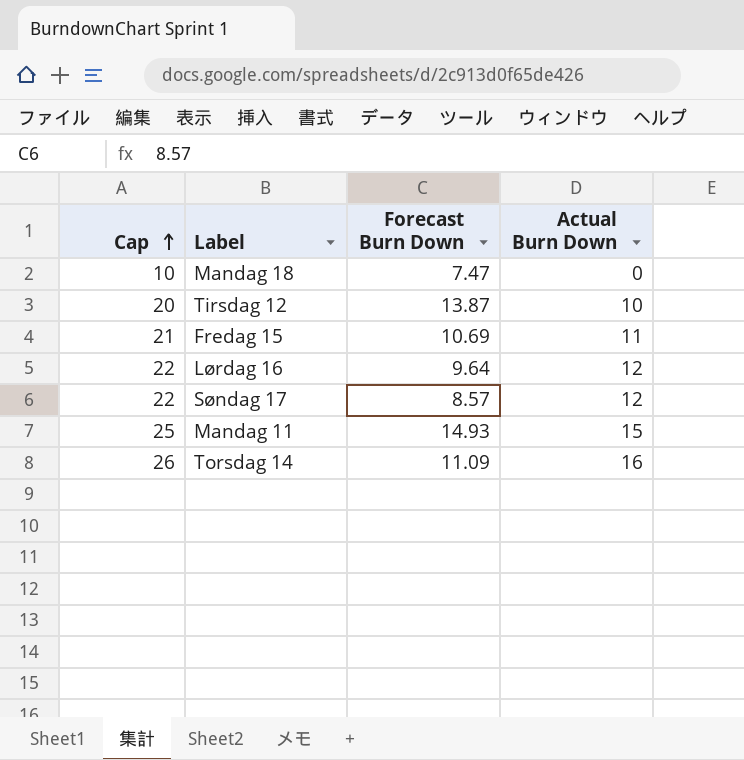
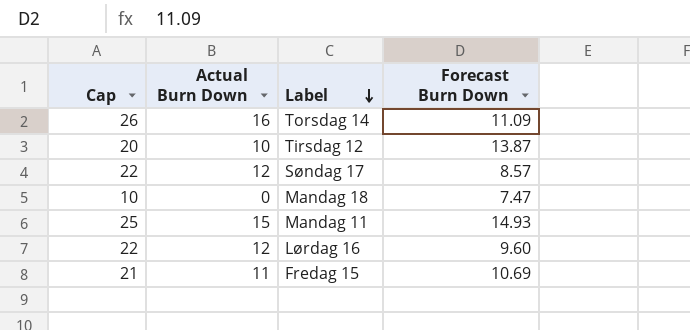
row order: Cap ascending -> Label descending
column Actual Burn Down | position: 4 -> 2
Lørdag 16 | Forecast Burn Down: 9.64 -> 9.60

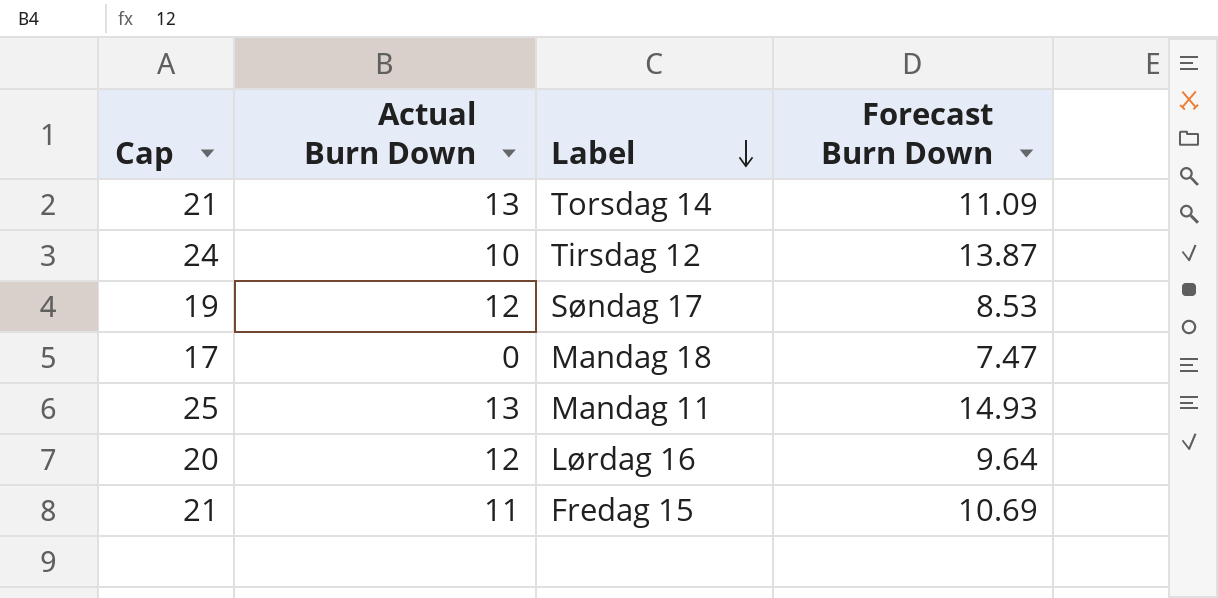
column Cap | formula: [Actual Burn Down] + 10 -> [Forecast Burn Down] + 10
Torsdag 14 | Actual Burn Down: 16 -> 13
Søndag 17 | Forecast Burn Down: 8.57 -> 8.53
Mandag 11 | Actual Burn Down: 15 -> 13
Lørdag 16 | Forecast Burn Down: 9.60 -> 9.64

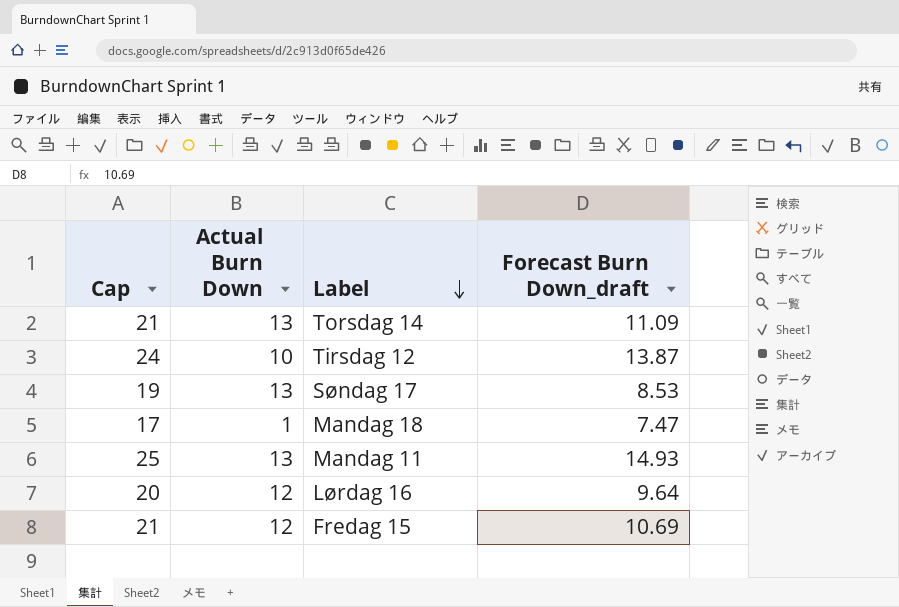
column name: Forecast Burn Down -> Forecast Burn Down_draft
Søndag 17 | Actual Burn Down: 12 -> 13
Mandag 18 | Actual Burn Down: 0 -> 1
Fredag 15 | Actual Burn Down: 11 -> 12

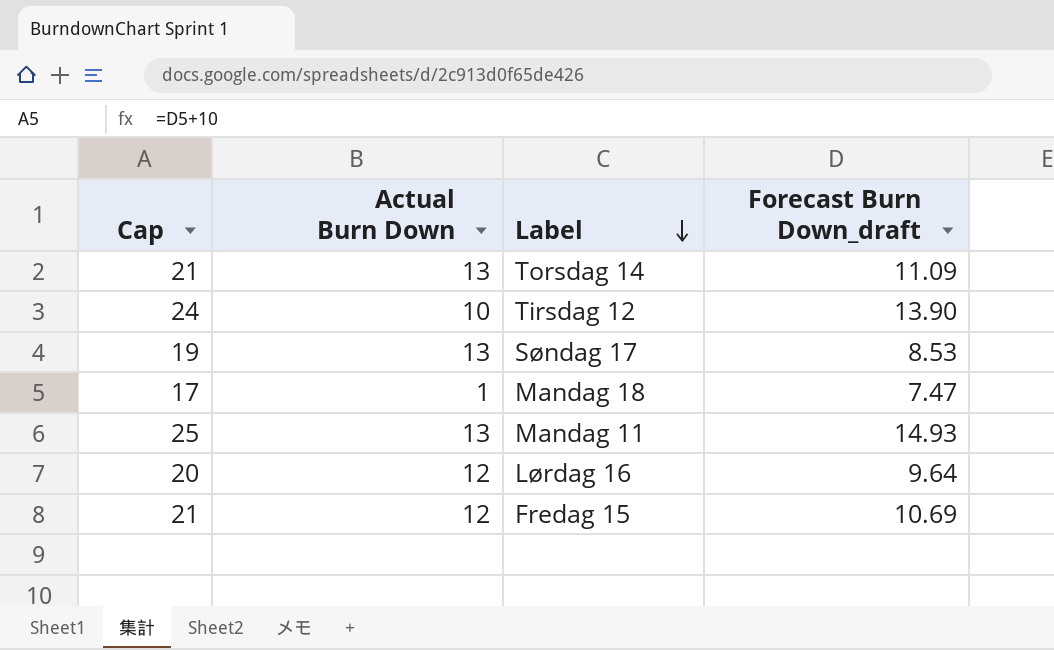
Tirsdag 12 | Forecast Burn Down_draft: 13.87 -> 13.90

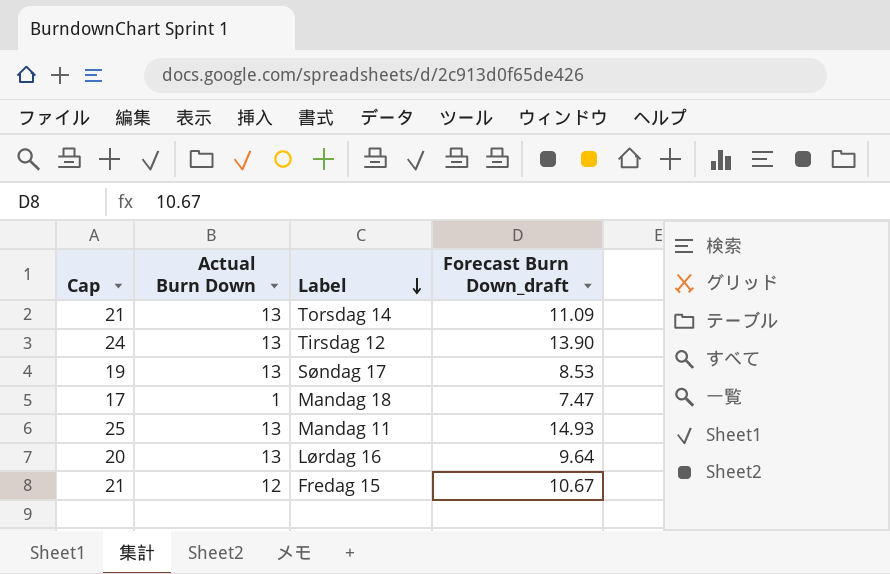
Tirsdag 12 | Actual Burn Down: 10 -> 13
Lørdag 16 | Actual Burn Down: 12 -> 13
Fredag 15 | Forecast Burn Down_draft: 10.69 -> 10.67

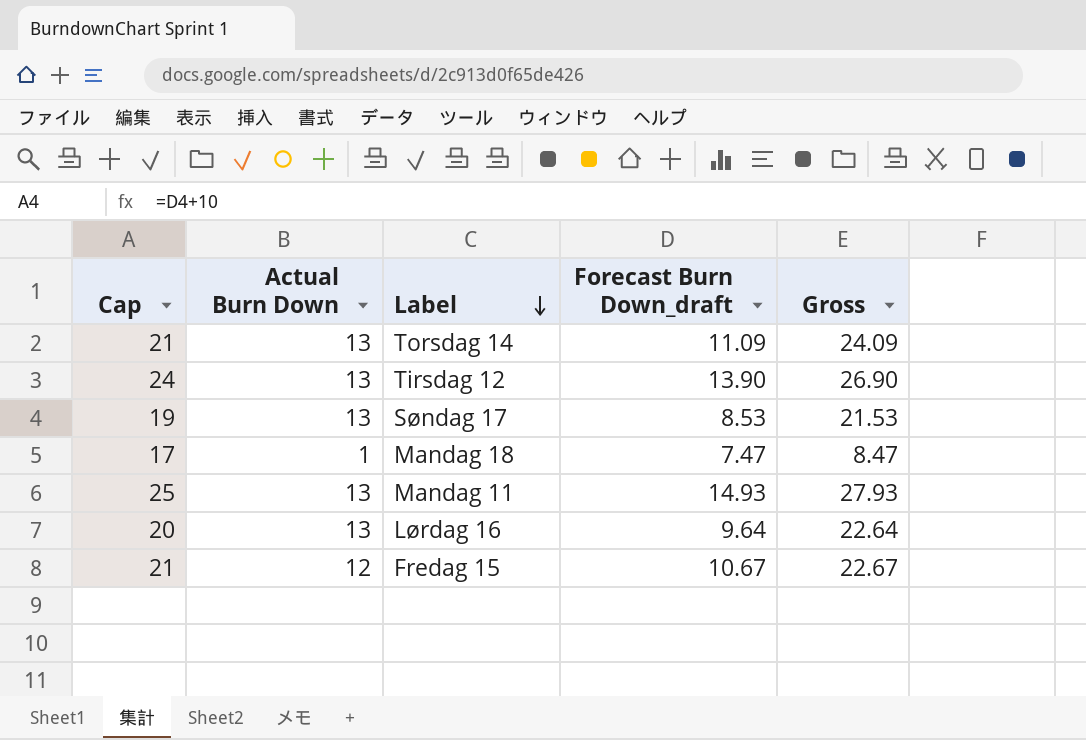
column Gross | formula: none -> [Actual Burn Down] + [Forecast Burn Down_draft]

